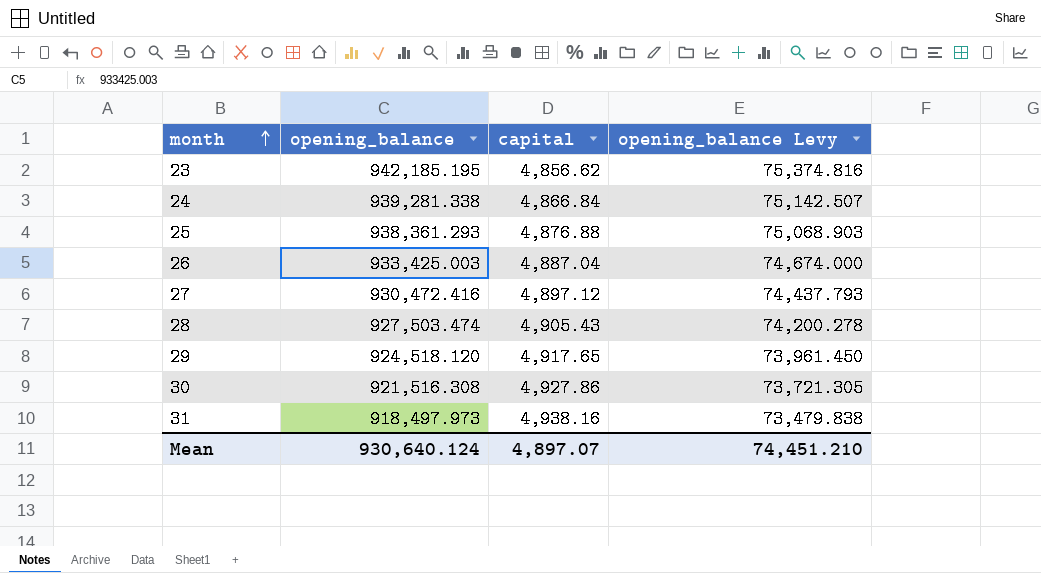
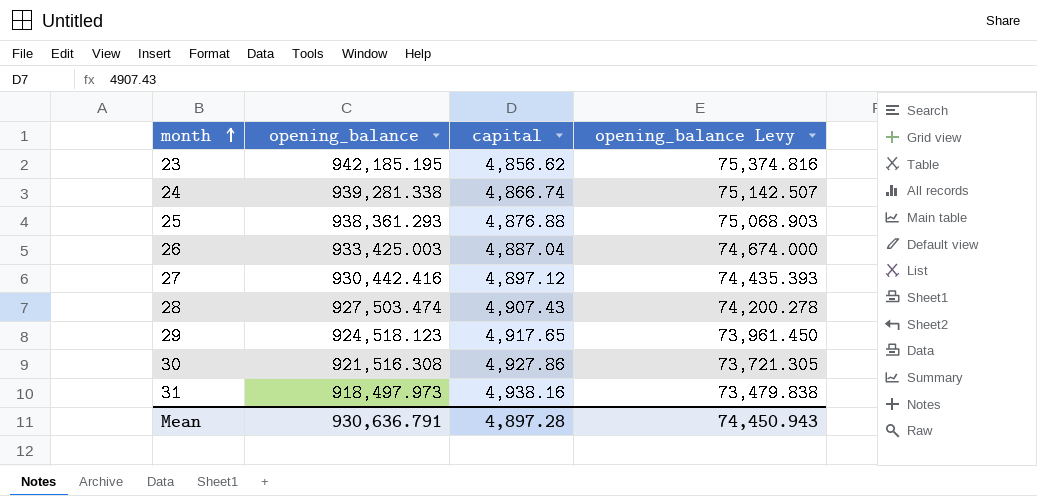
24 | capital: 4,866.84 -> 4,866.74
27 | opening_balance: 930,472.416 -> 930,442.416
27 | opening_balance Levy: 74,437.793 -> 74,435.393
28 | capital: 4,905.43 -> 4,907.43
29 | opening_balance: 924,518.120 -> 924,518.123
Mean | opening_balance: 930,640.124 -> 930,636.791
Mean | capital: 4,897.07 -> 4,897.28
Mean | opening_balance Levy: 74,451.210 -> 74,450.943

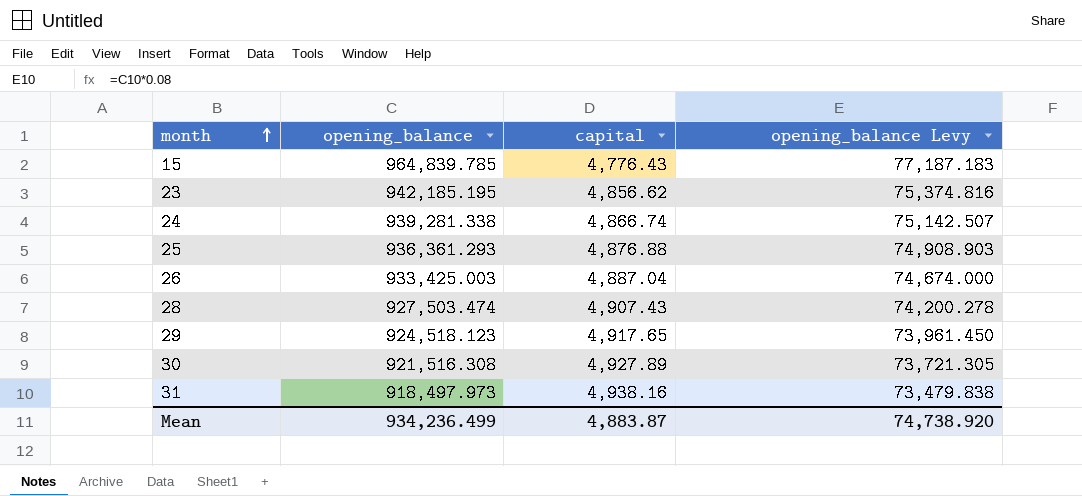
row 27: 930,442.416 | 4,897.12 | 74,435.393 -> none
row 15: none -> 964,839.785 | 4,776.43 | 77,187.183
25 | opening_balance: 938,361.293 -> 936,361.293
25 | opening_balance Levy: 75,068.903 -> 74,908.903
30 | capital: 4,927.86 -> 4,927.89
Mean | opening_balance: 930,636.791 -> 934,236.499
Mean | capital: 4,897.28 -> 4,883.87
Mean | opening_balance Levy: 74,450.943 -> 74,738.920

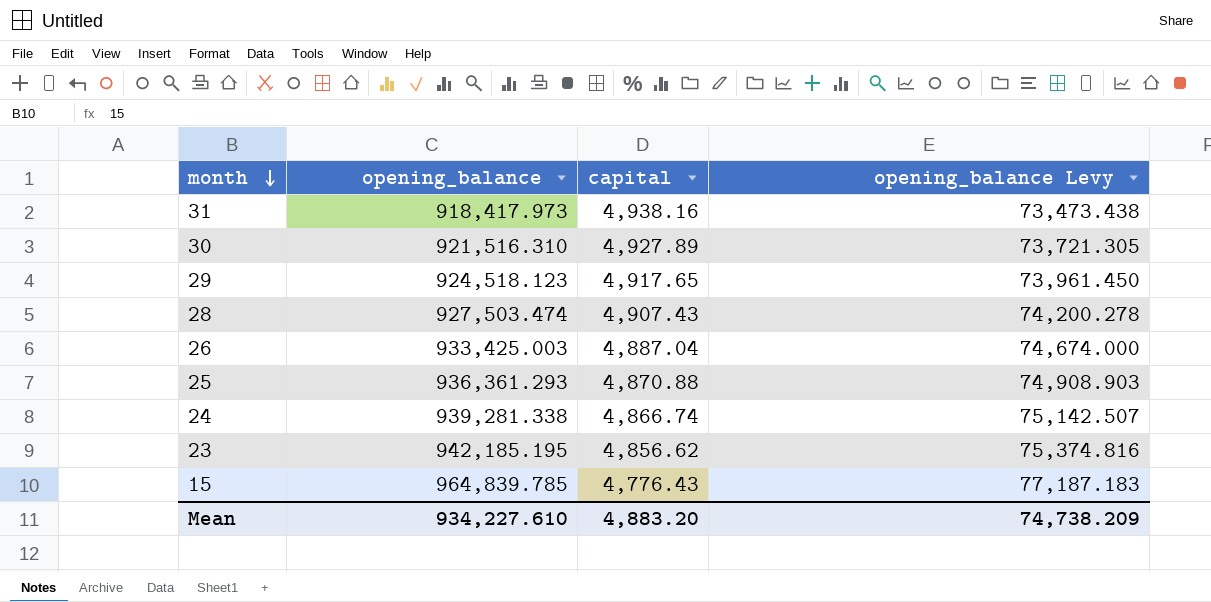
row order: month ascending -> month descending
31 | opening_balance: 918,497.973 -> 918,417.973
31 | opening_balance Levy: 73,479.838 -> 73,473.438
30 | opening_balance: 921,516.308 -> 921,516.310
25 | capital: 4,876.88 -> 4,870.88
Mean | opening_balance: 934,236.499 -> 934,227.610
Mean | capital: 4,883.87 -> 4,883.20
Mean | opening_balance Levy: 74,738.920 -> 74,738.209

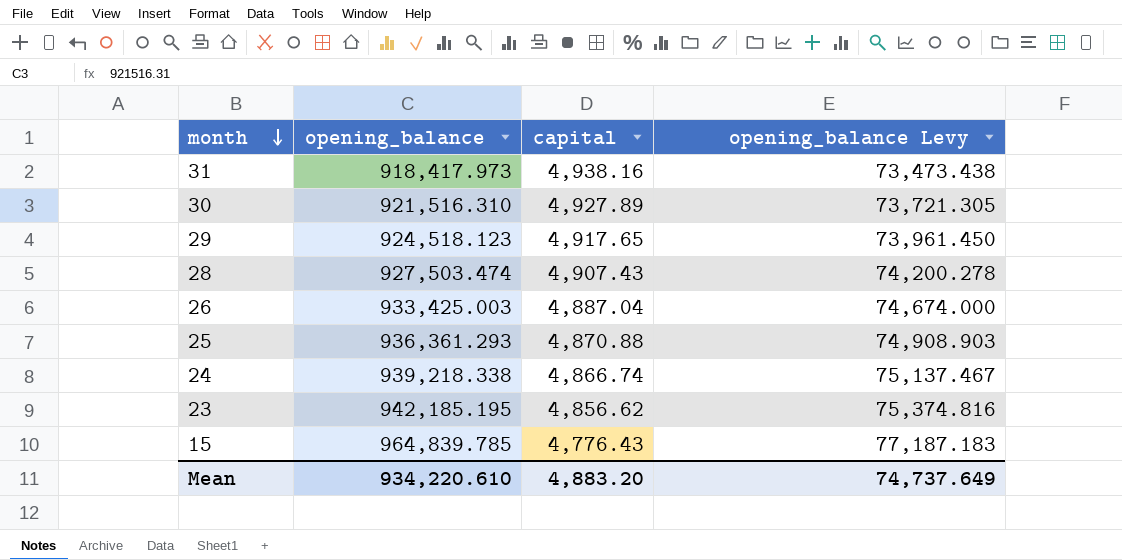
24 | opening_balance: 939,281.338 -> 939,218.338
24 | opening_balance Levy: 75,142.507 -> 75,137.467
Mean | opening_balance: 934,227.610 -> 934,220.610
Mean | opening_balance Levy: 74,738.209 -> 74,737.649

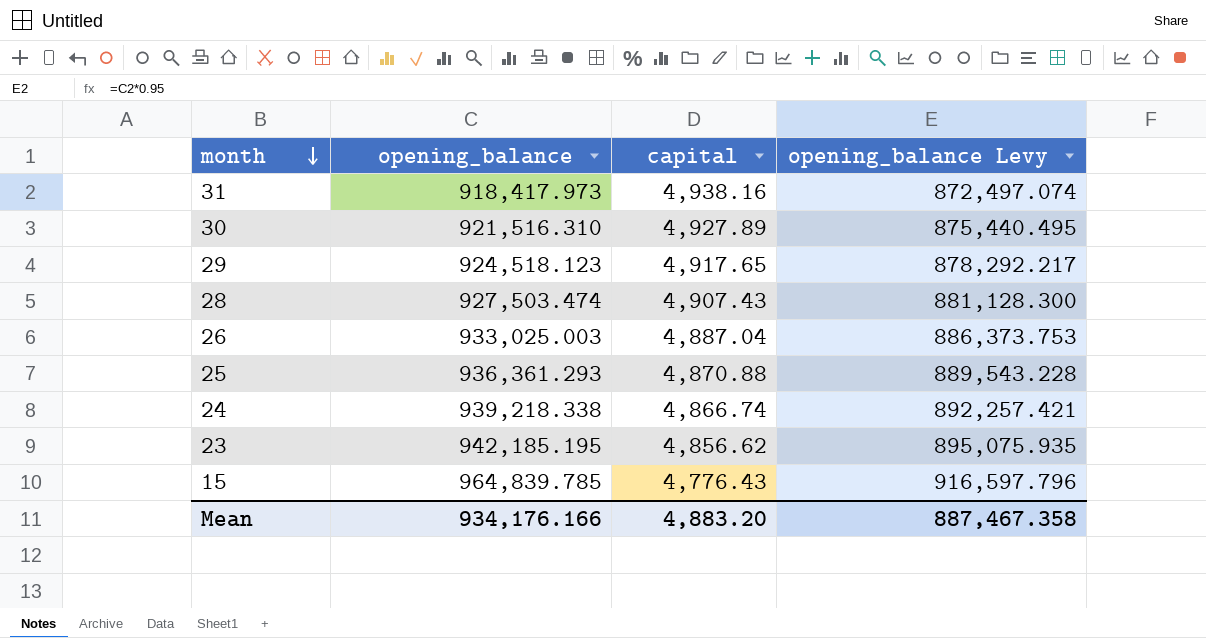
column opening_balance Levy | formula: [opening_balance] * 0.08 -> [opening_balance] * 0.95
26 | opening_balance: 933,425.003 -> 933,025.003
Mean | opening_balance: 934,220.610 -> 934,176.166
Mean | opening_balance Levy: 74,737.649 -> 887,467.358

